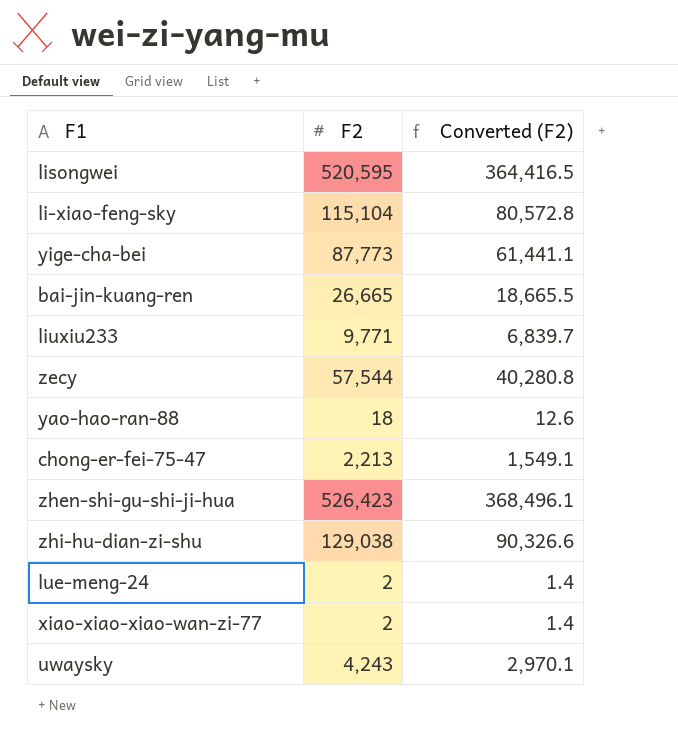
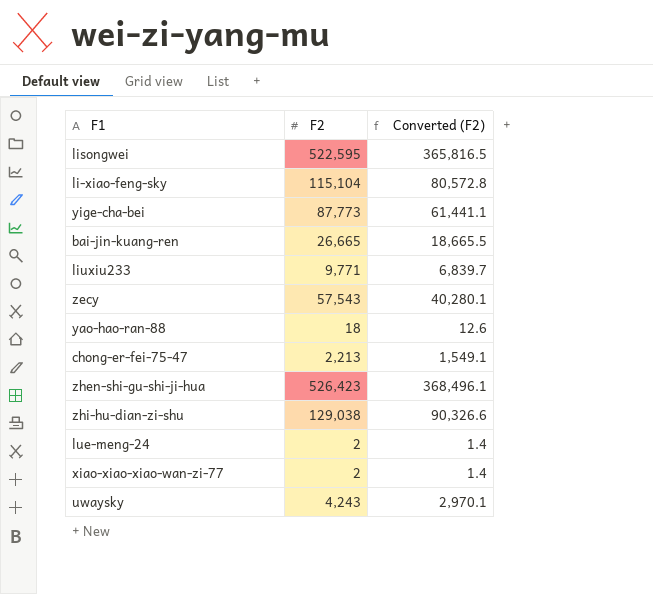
lisongwei | F2: 520,595 -> 522,595
lisongwei | Converted (F2): 364,416.5 -> 365,816.5
zecy | F2: 57,544 -> 57,543
zecy | Converted (F2): 40,280.8 -> 40,280.1

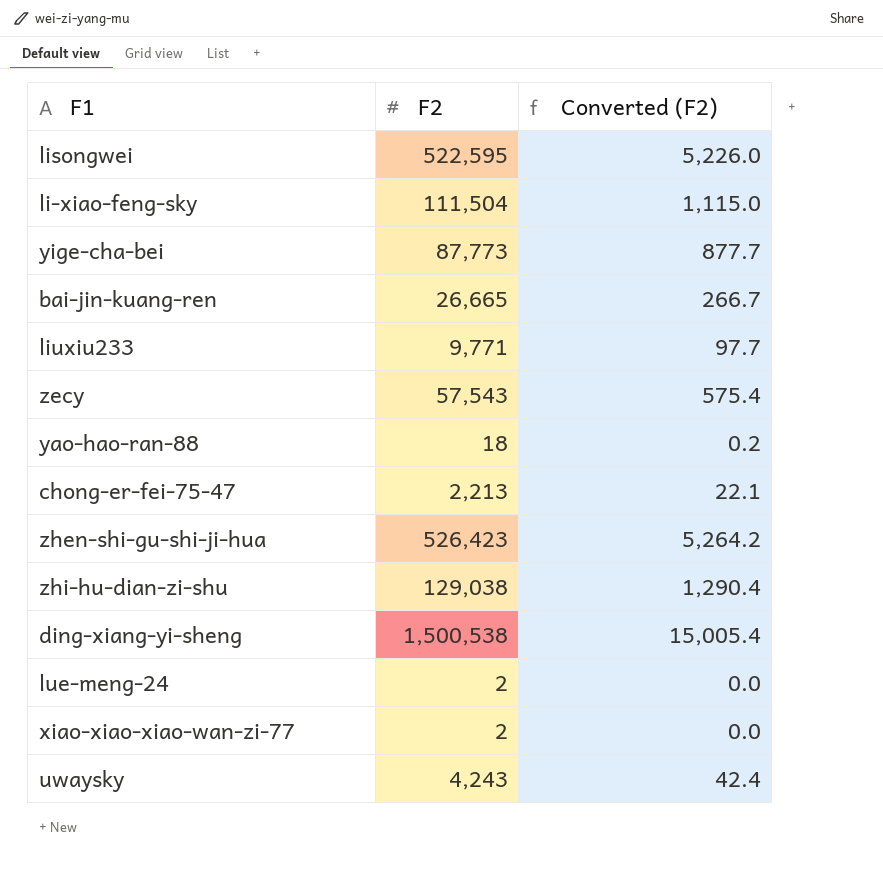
column Converted (F2) | formula: [F2] * 0.7 -> [F2] * 0.01
li-xiao-feng-sky | F2: 115,104 -> 111,504
row ding-xiang-yi-sheng: none -> 1,500,538 | 15,005.4

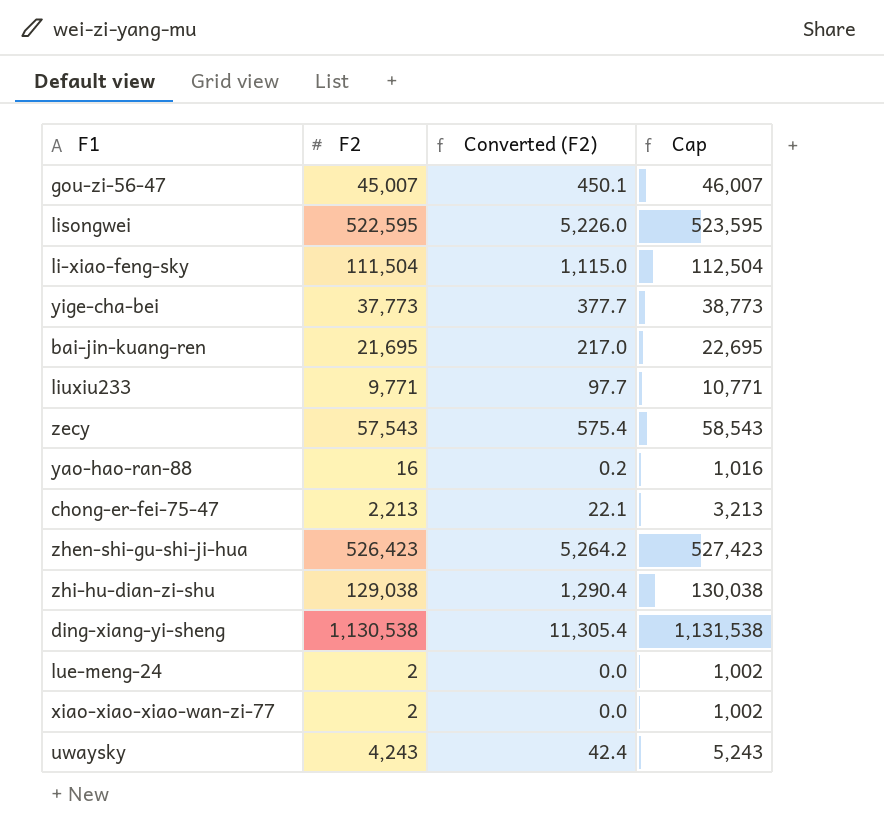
column Cap | formula: none -> [F2] + 1000
row gou-zi-56-47: none -> 45,007 | 450.1 | 46,007
yige-cha-bei | F2: 87,773 -> 37,773
yige-cha-bei | Converted (F2): 877.7 -> 377.7
bai-jin-kuang-ren | F2: 26,665 -> 21,695
bai-jin-kuang-ren | Converted (F2): 266.7 -> 217.0
yao-hao-ran-88 | F2: 18 -> 16
ding-xiang-yi-sheng | F2: 1,500,538 -> 1,130,538
ding-xiang-yi-sheng | Converted (F2): 15,005.4 -> 11,305.4

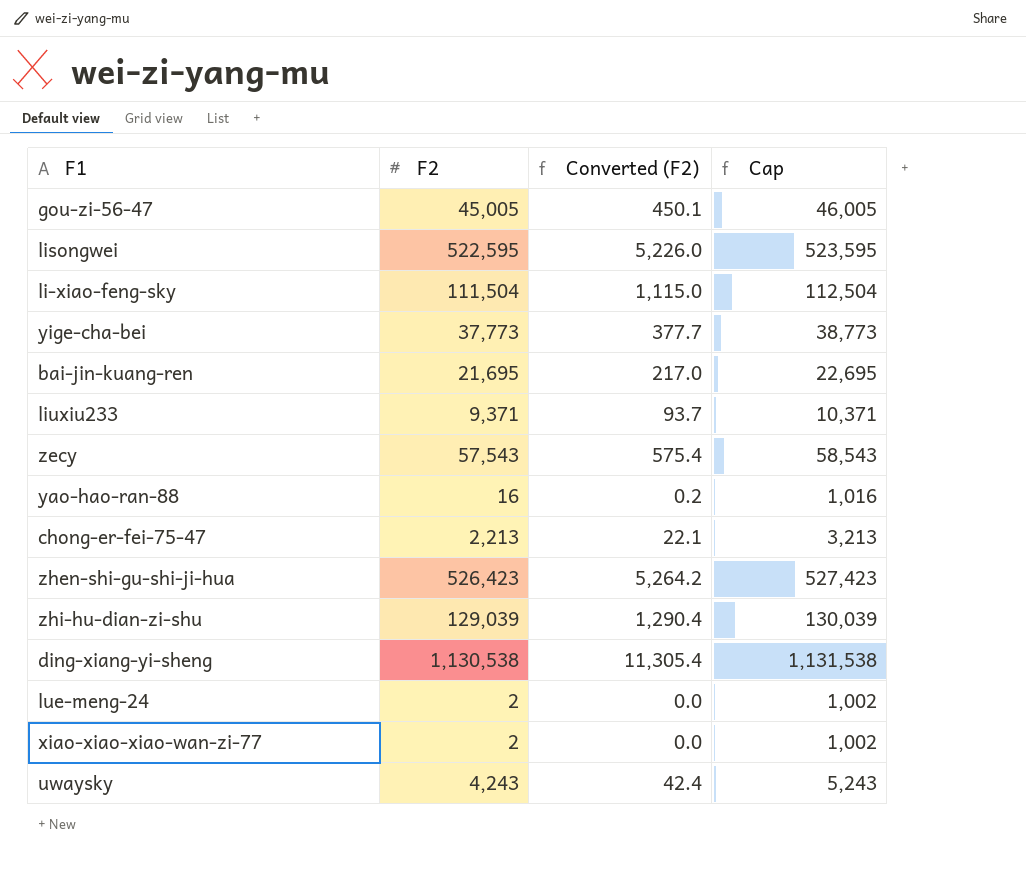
gou-zi-56-47 | F2: 45,007 -> 45,005
gou-zi-56-47 | Cap: 46,007 -> 46,005
liuxiu233 | F2: 9,771 -> 9,371
liuxiu233 | Converted (F2): 97.7 -> 93.7
liuxiu233 | Cap: 10,771 -> 10,371
zhi-hu-dian-zi-shu | F2: 129,038 -> 129,039
zhi-hu-dian-zi-shu | Cap: 130,038 -> 130,039

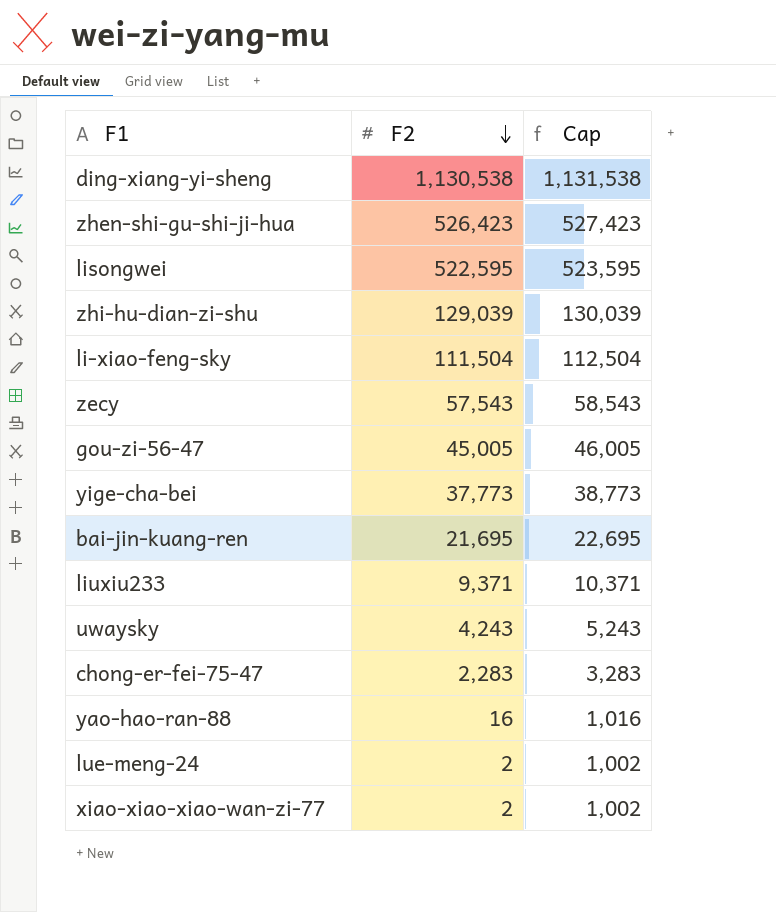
row order: none -> F2 descending
column Converted (F2) | formula: [F2] * 0.01 -> none
chong-er-fei-75-47 | F2: 2,213 -> 2,283
chong-er-fei-75-47 | Cap: 3,213 -> 3,283

